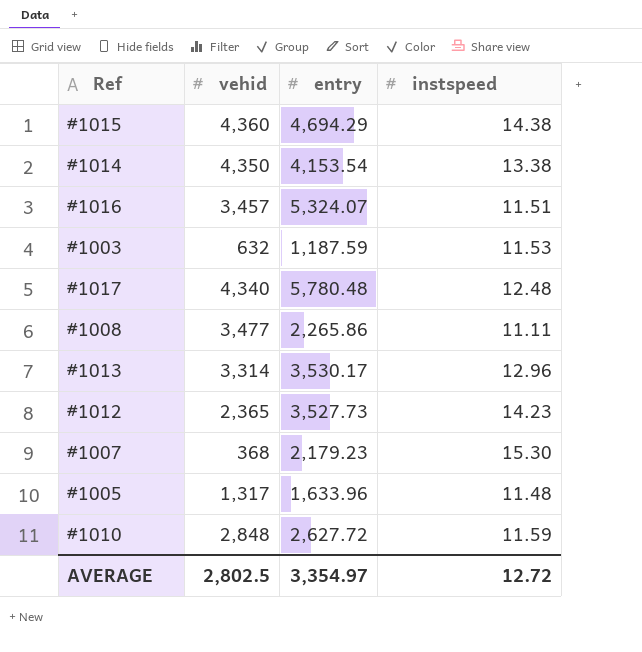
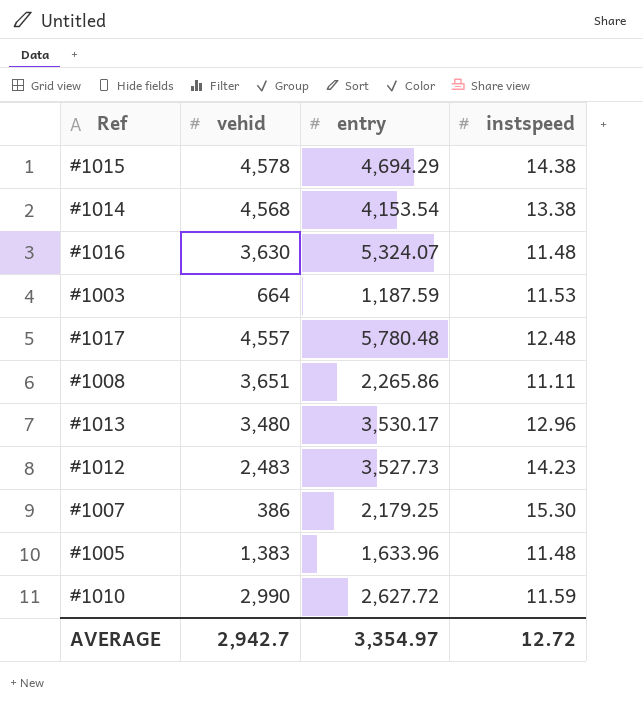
#1015 | vehid: 4,360 -> 4,578
#1014 | vehid: 4,350 -> 4,568
#1016 | vehid: 3,457 -> 3,630
#1016 | instspeed: 11.51 -> 11.48
#1003 | vehid: 632 -> 664
#1017 | vehid: 4,340 -> 4,557
#1008 | vehid: 3,477 -> 3,651
#1013 | vehid: 3,314 -> 3,480
#1012 | vehid: 2,365 -> 2,483
#1007 | vehid: 368 -> 386
#1007 | entry: 2,179.23 -> 2,179.25
#1005 | vehid: 1,317 -> 1,383
#1010 | vehid: 2,848 -> 2,990
AVERAGE | vehid: 2,802.5 -> 2,942.7

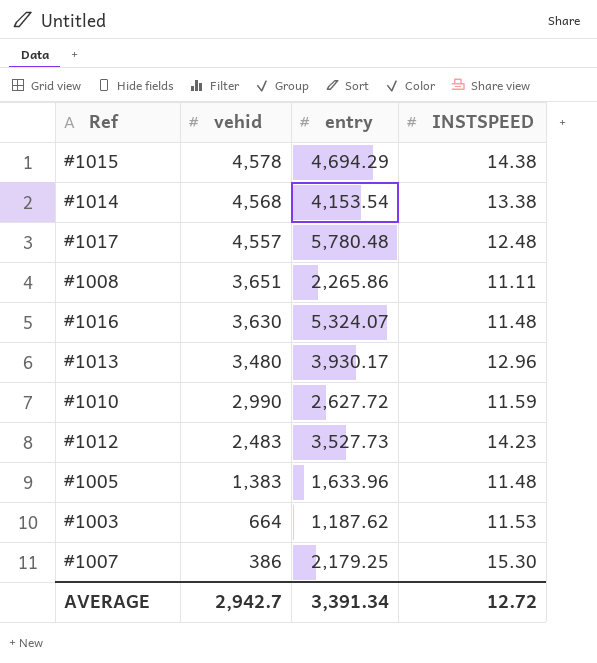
row order: none -> vehid descending
column name: instspeed -> INSTSPEED
#1013 | entry: 3,530.17 -> 3,930.17
#1003 | entry: 1,187.59 -> 1,187.62
AVERAGE | entry: 3,354.97 -> 3,391.34

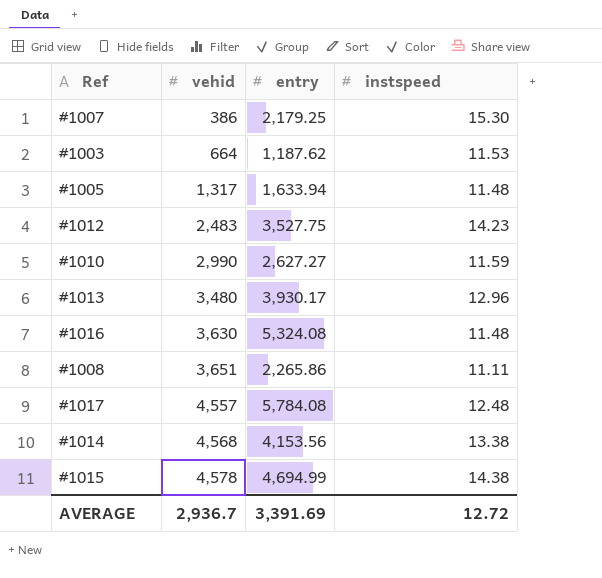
row order: vehid descending -> vehid ascending
column name: INSTSPEED -> instspeed
#1005 | vehid: 1,383 -> 1,317
#1005 | entry: 1,633.96 -> 1,633.94
#1012 | entry: 3,527.73 -> 3,527.75
#1010 | entry: 2,627.72 -> 2,627.27
#1016 | entry: 5,324.07 -> 5,324.08
#1017 | entry: 5,780.48 -> 5,784.08
#1014 | entry: 4,153.54 -> 4,153.56
#1015 | entry: 4,694.29 -> 4,694.99
AVERAGE | vehid: 2,942.7 -> 2,936.7
AVERAGE | entry: 3,391.34 -> 3,391.69

